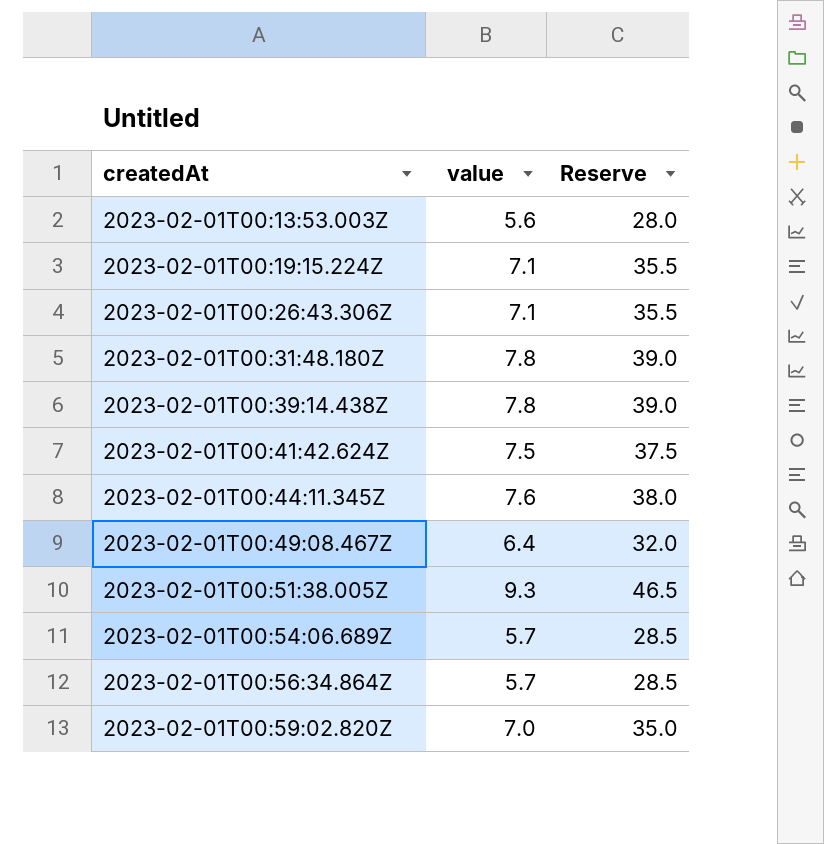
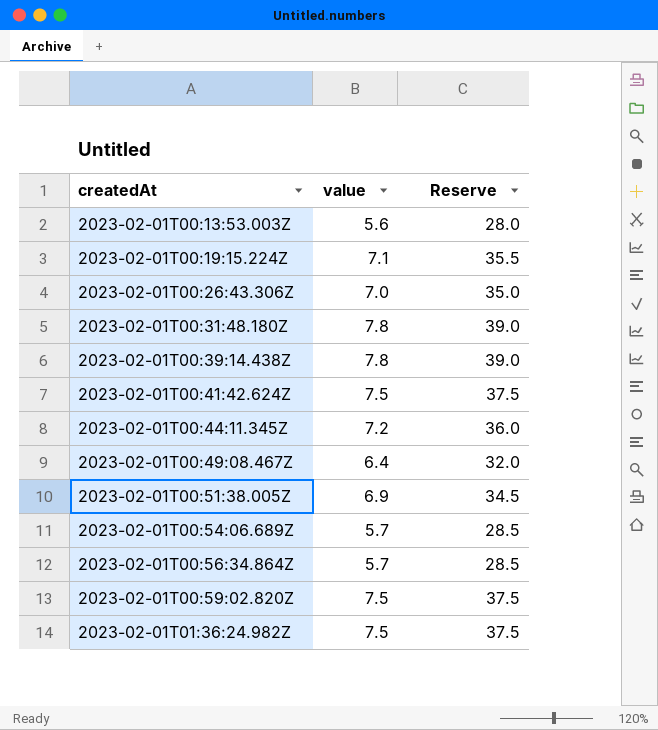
2023-02-01T00:26:43.306Z | value: 7.1 -> 7.0
2023-02-01T00:26:43.306Z | Reserve: 35.5 -> 35.0
2023-02-01T00:44:11.345Z | value: 7.6 -> 7.2
2023-02-01T00:44:11.345Z | Reserve: 38.0 -> 36.0
2023-02-01T00:51:38.005Z | value: 9.3 -> 6.9
2023-02-01T00:51:38.005Z | Reserve: 46.5 -> 34.5
2023-02-01T00:59:02.820Z | value: 7.0 -> 7.5
2023-02-01T00:59:02.820Z | Reserve: 35.0 -> 37.5
row 2023-02-01T01:36:24.982Z: none -> 7.5 | 37.5

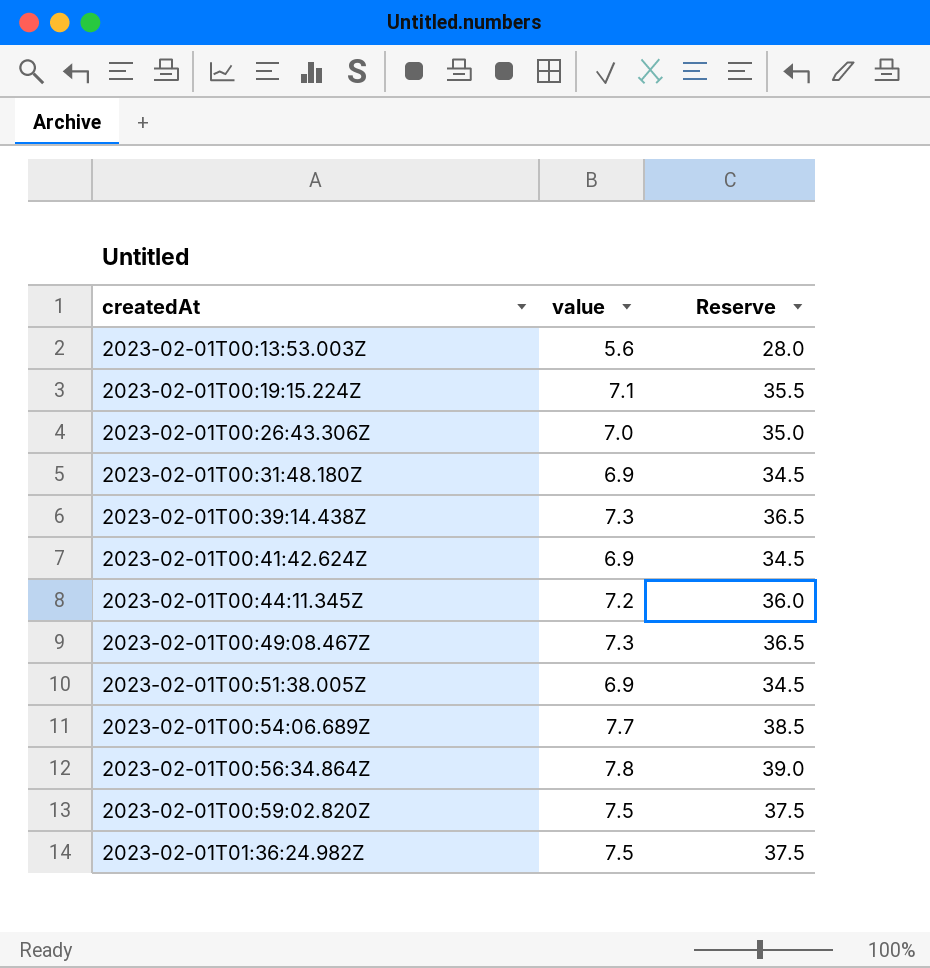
2023-02-01T00:31:48.180Z | value: 7.8 -> 6.9
2023-02-01T00:31:48.180Z | Reserve: 39.0 -> 34.5
2023-02-01T00:39:14.438Z | value: 7.8 -> 7.3
2023-02-01T00:39:14.438Z | Reserve: 39.0 -> 36.5
2023-02-01T00:41:42.624Z | value: 7.5 -> 6.9
2023-02-01T00:41:42.624Z | Reserve: 37.5 -> 34.5
2023-02-01T00:49:08.467Z | value: 6.4 -> 7.3
2023-02-01T00:49:08.467Z | Reserve: 32.0 -> 36.5
2023-02-01T00:54:06.689Z | value: 5.7 -> 7.7
2023-02-01T00:54:06.689Z | Reserve: 28.5 -> 38.5
2023-02-01T00:56:34.864Z | value: 5.7 -> 7.8
2023-02-01T00:56:34.864Z | Reserve: 28.5 -> 39.0

